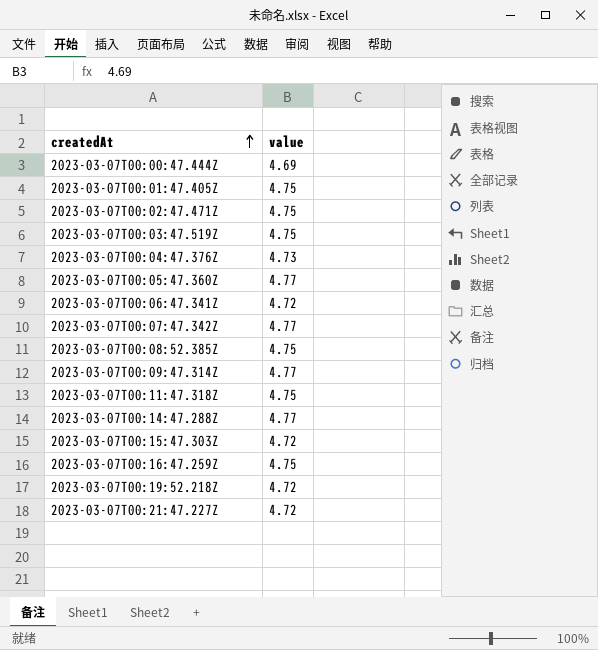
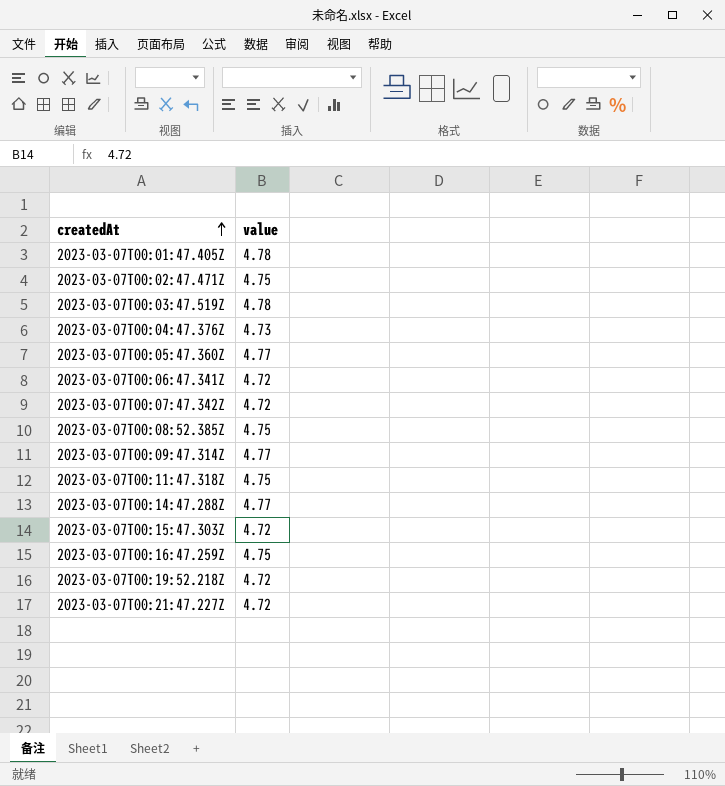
row 2023-03-07T00:00:47.444Z: 4.69 -> none
2023-03-07T00:01:47.405Z | value: 4.75 -> 4.78
2023-03-07T00:03:47.519Z | value: 4.75 -> 4.78
2023-03-07T00:07:47.342Z | value: 4.77 -> 4.72

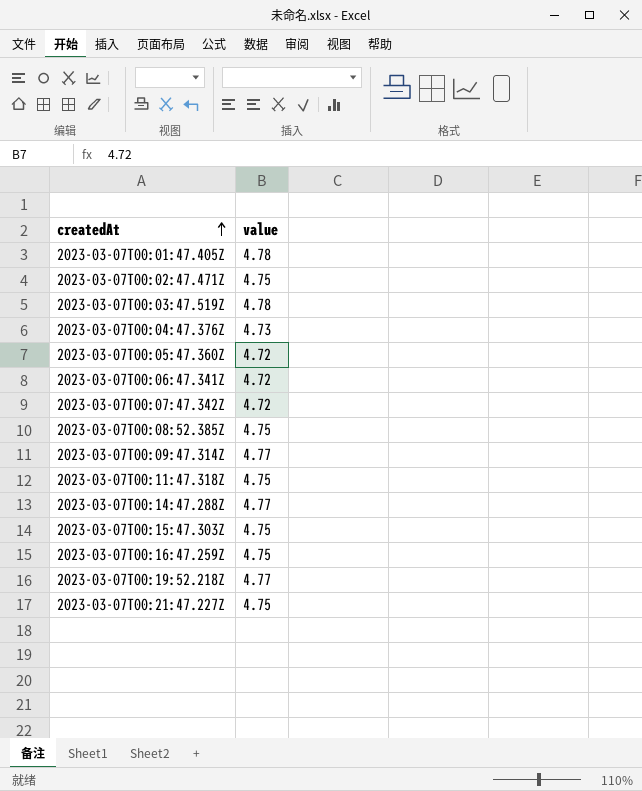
2023-03-07T00:05:47.360Z | value: 4.77 -> 4.72
2023-03-07T00:15:47.303Z | value: 4.72 -> 4.75
2023-03-07T00:19:52.218Z | value: 4.72 -> 4.77
2023-03-07T00:21:47.227Z | value: 4.72 -> 4.75

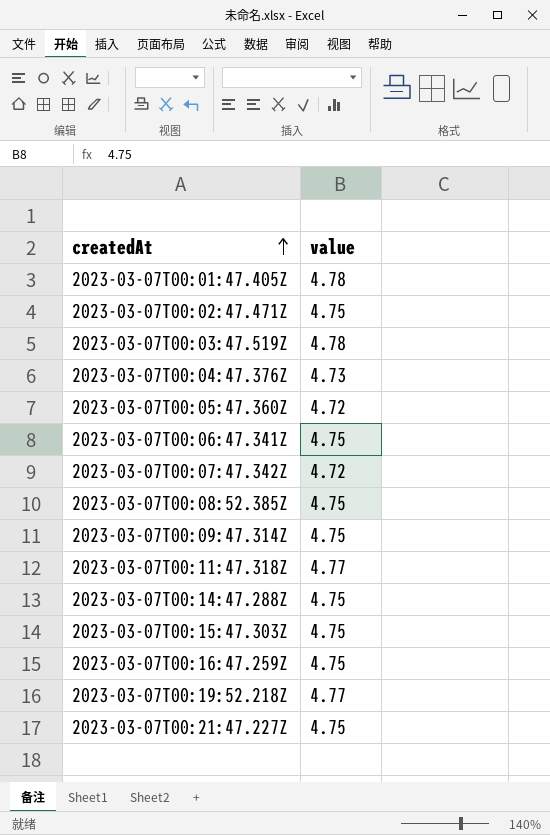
2023-03-07T00:06:47.341Z | value: 4.72 -> 4.75
2023-03-07T00:09:47.314Z | value: 4.77 -> 4.75
2023-03-07T00:11:47.318Z | value: 4.75 -> 4.77
2023-03-07T00:14:47.288Z | value: 4.77 -> 4.75

